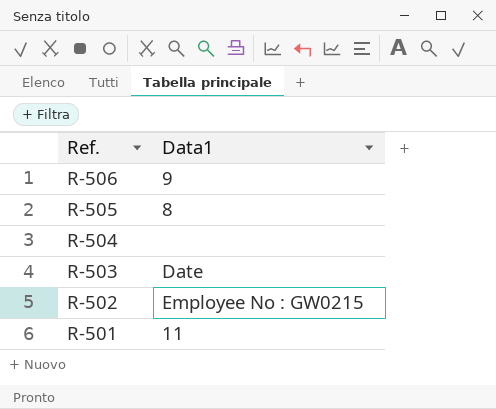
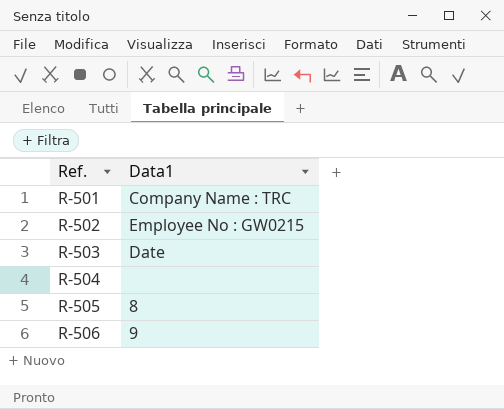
row order: Ref. descending -> Ref. ascending
R-501 | Data1: 11 -> Company Name : TRC

